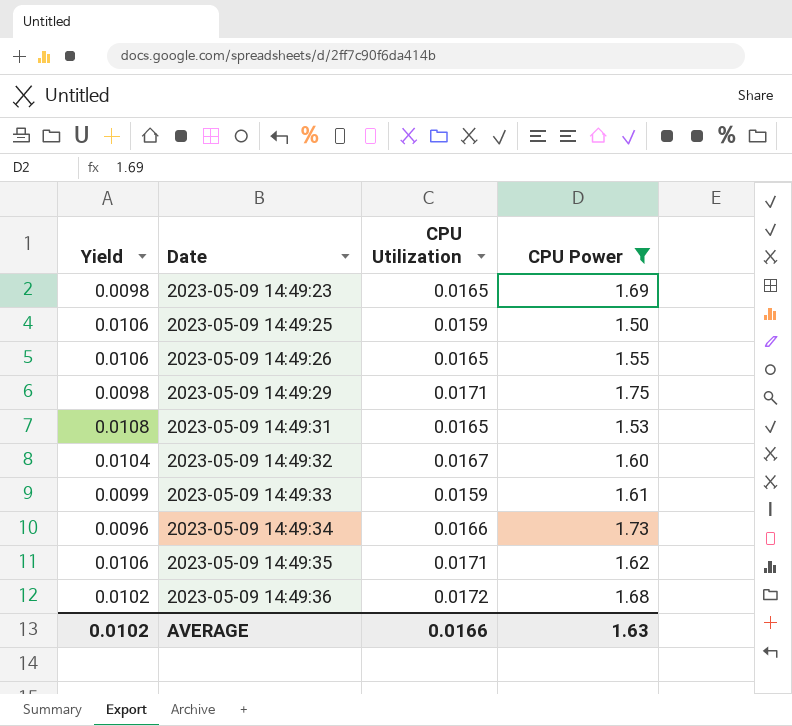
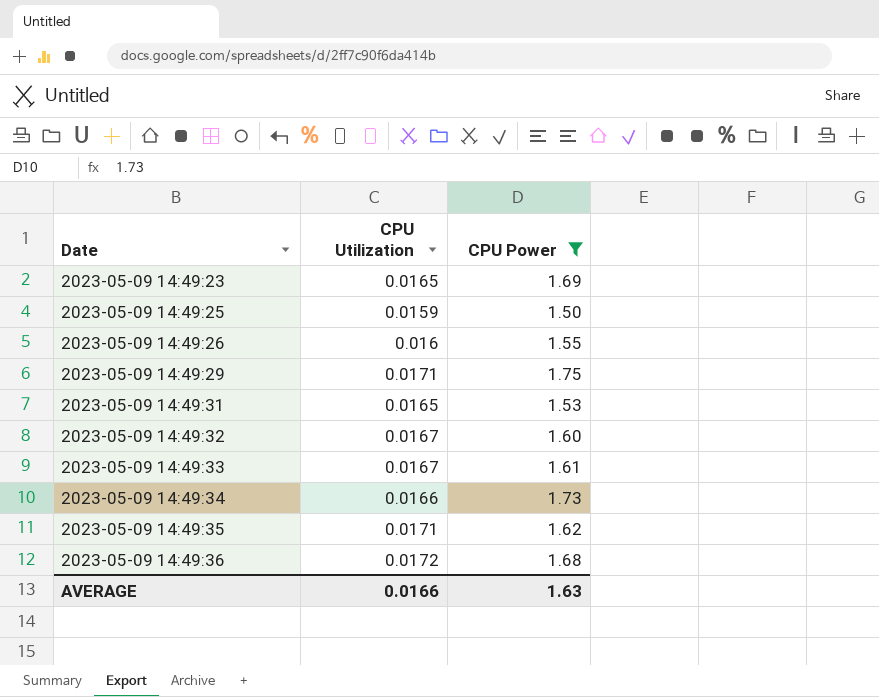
column Yield | formula: [CPU Utilization] / [CPU Power] -> none
2023-05-09 14:49:26 | CPU Utilization: 0.0165 -> 0.016
2023-05-09 14:49:33 | CPU Utilization: 0.0159 -> 0.0167

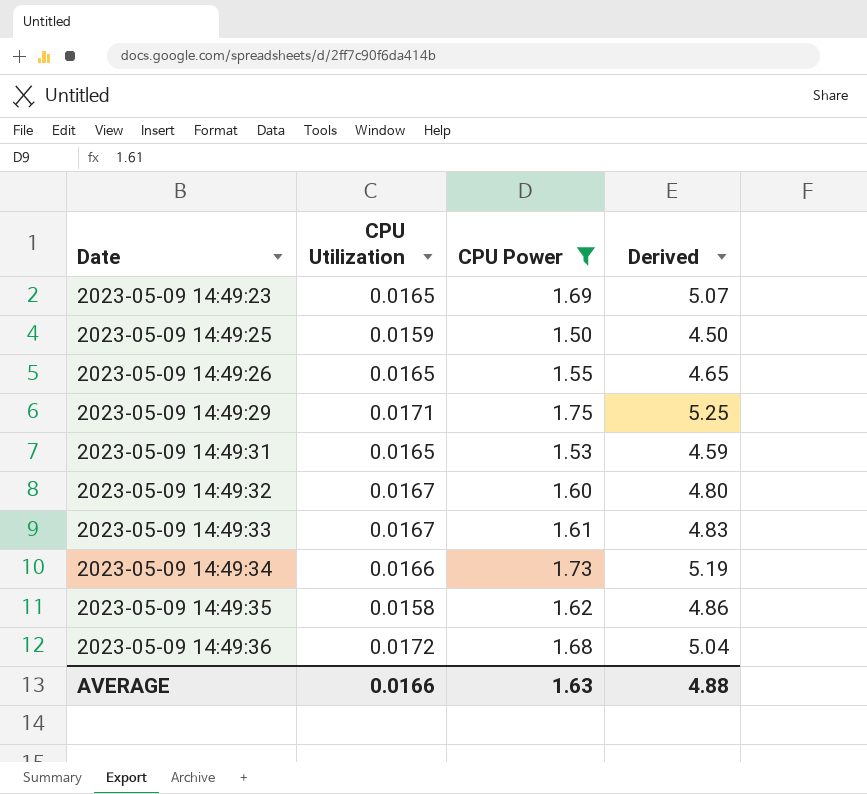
column Derived | formula: none -> [CPU Power] * 3
2023-05-09 14:49:26 | CPU Utilization: 0.016 -> 0.0165
2023-05-09 14:49:35 | CPU Utilization: 0.0171 -> 0.0158

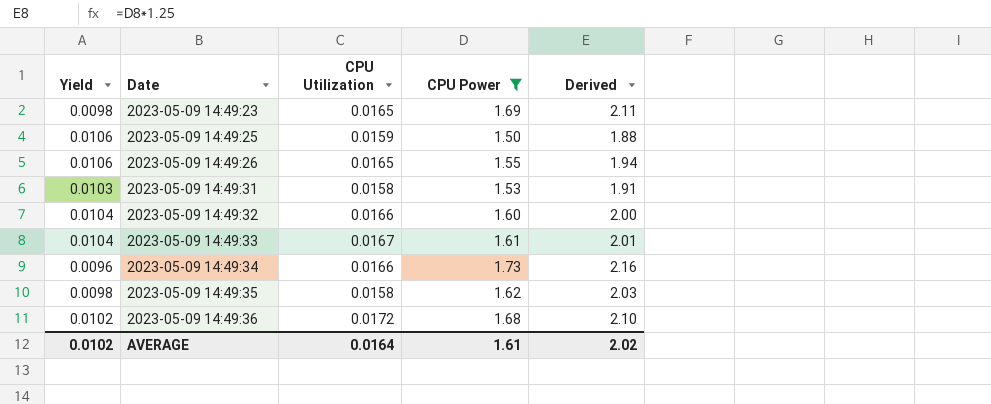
column Yield | formula: none -> [CPU Utilization] / [CPU Power]
column Derived | formula: [CPU Power] * 3 -> [CPU Power] * 1.25
row 2023-05-09 14:49:29: 0.0171 | 1.75 | 5.25 -> none
2023-05-09 14:49:31 | CPU Utilization: 0.0165 -> 0.0158
2023-05-09 14:49:32 | CPU Utilization: 0.0167 -> 0.0166
AVERAGE | CPU Utilization: 0.0166 -> 0.0164
AVERAGE | CPU Power: 1.63 -> 1.61
AVERAGE | Derived: 4.88 -> 2.02

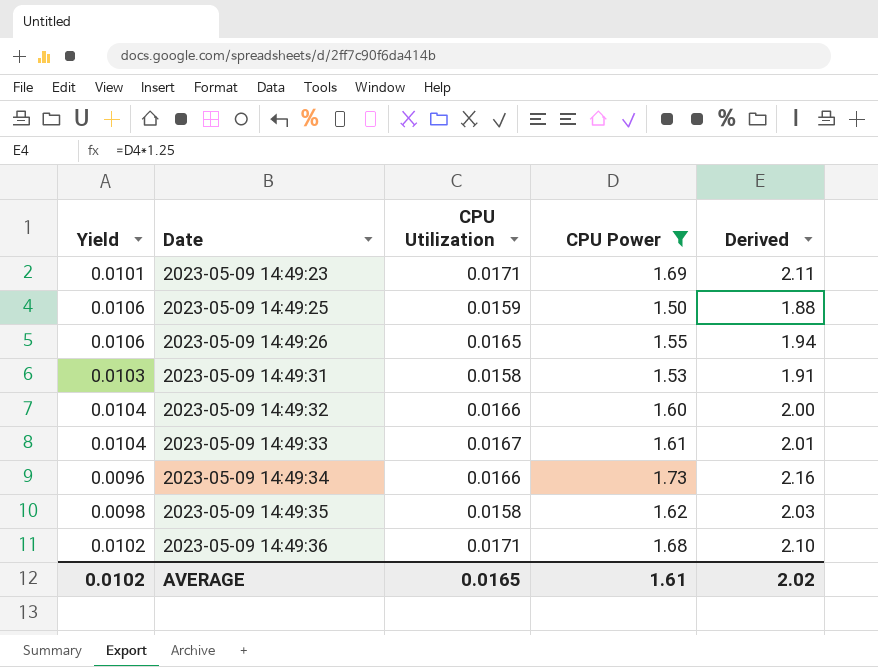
2023-05-09 14:49:23 | Yield: 0.0098 -> 0.0101
2023-05-09 14:49:23 | CPU Utilization: 0.0165 -> 0.0171
2023-05-09 14:49:36 | CPU Utilization: 0.0172 -> 0.0171
AVERAGE | CPU Utilization: 0.0164 -> 0.0165

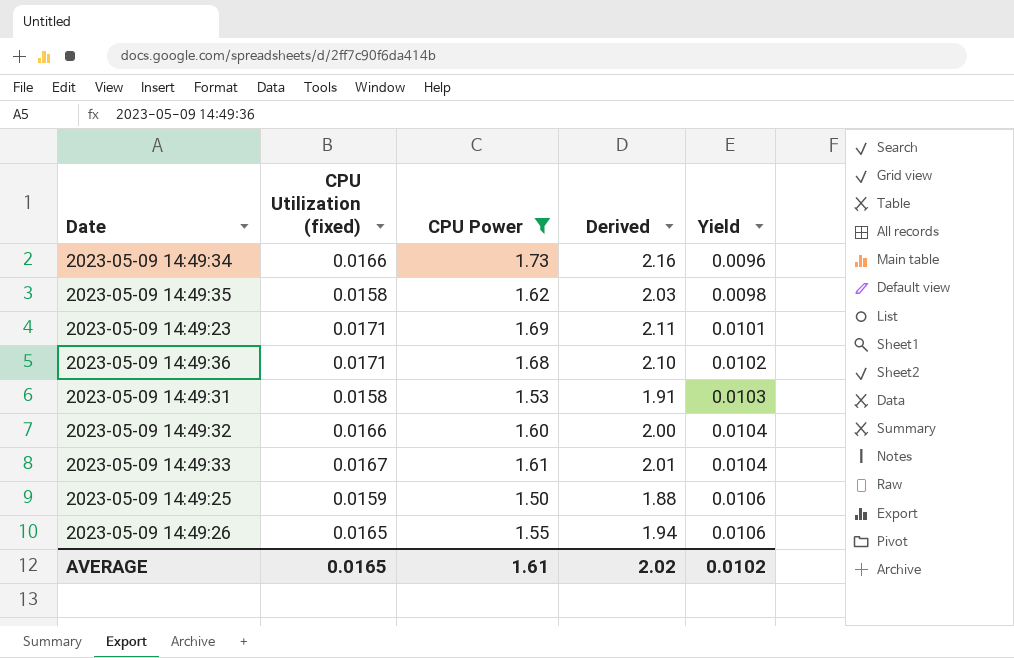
row order: Date ascending -> Yield ascending
column name: CPU Utilization -> CPU Utilization (fixed)
column Yield | position: 1 -> 5

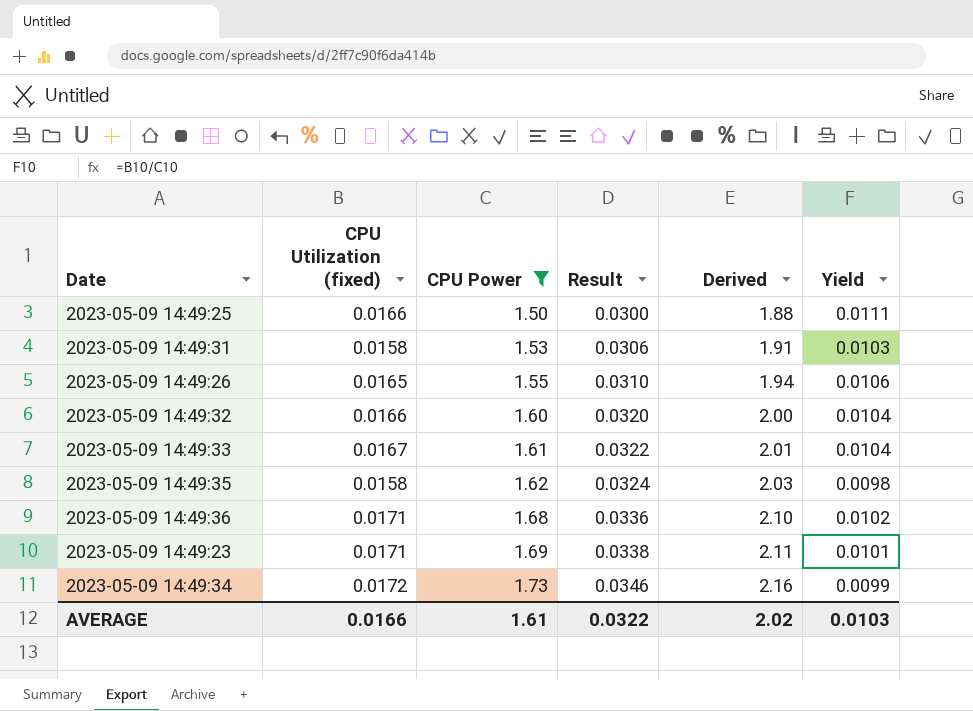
row order: Yield ascending -> CPU Power ascending
column Result | formula: none -> [CPU Power] * 0.02
2023-05-09 14:49:25 | CPU Utilization (fixed): 0.0159 -> 0.0166
2023-05-09 14:49:25 | Yield: 0.0106 -> 0.0111
2023-05-09 14:49:34 | CPU Utilization (fixed): 0.0166 -> 0.0172
2023-05-09 14:49:34 | Yield: 0.0096 -> 0.0099
AVERAGE | CPU Utilization (fixed): 0.0165 -> 0.0166
AVERAGE | Yield: 0.0102 -> 0.0103

